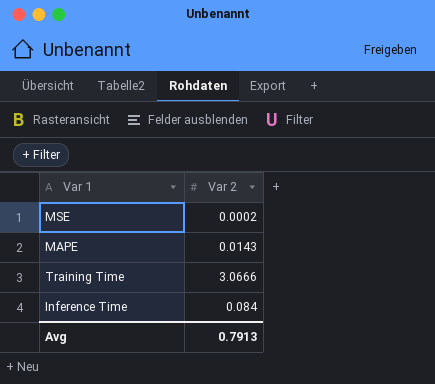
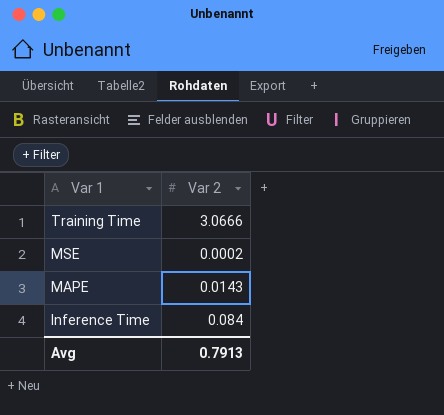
row order: none -> Var 1 descending

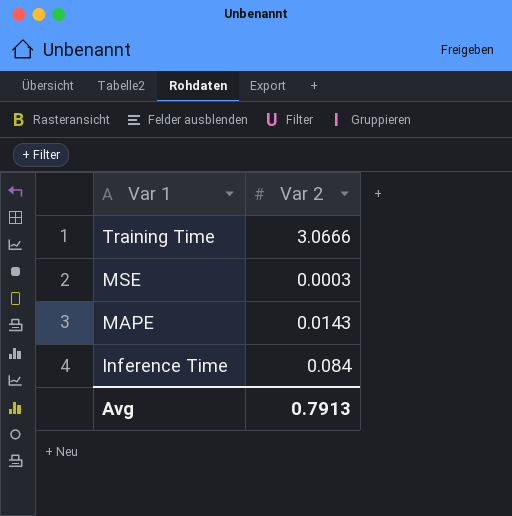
MSE | Var 2: 0.0002 -> 0.0003

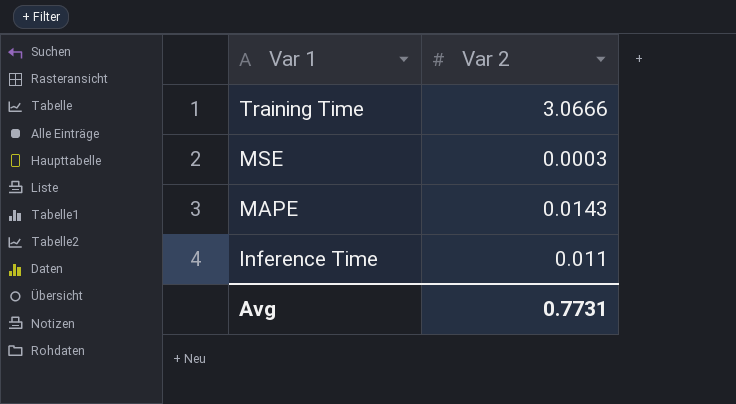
Inference Time | Var 2: 0.084 -> 0.011
Avg | Var 2: 0.7913 -> 0.7731

